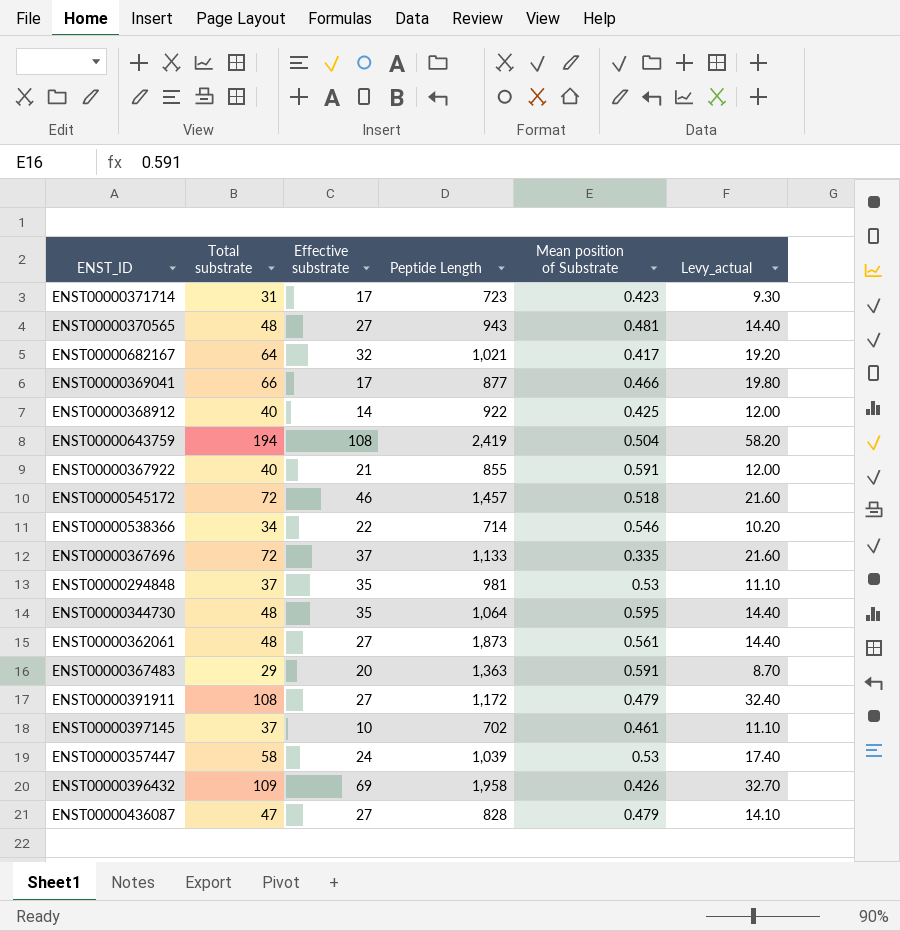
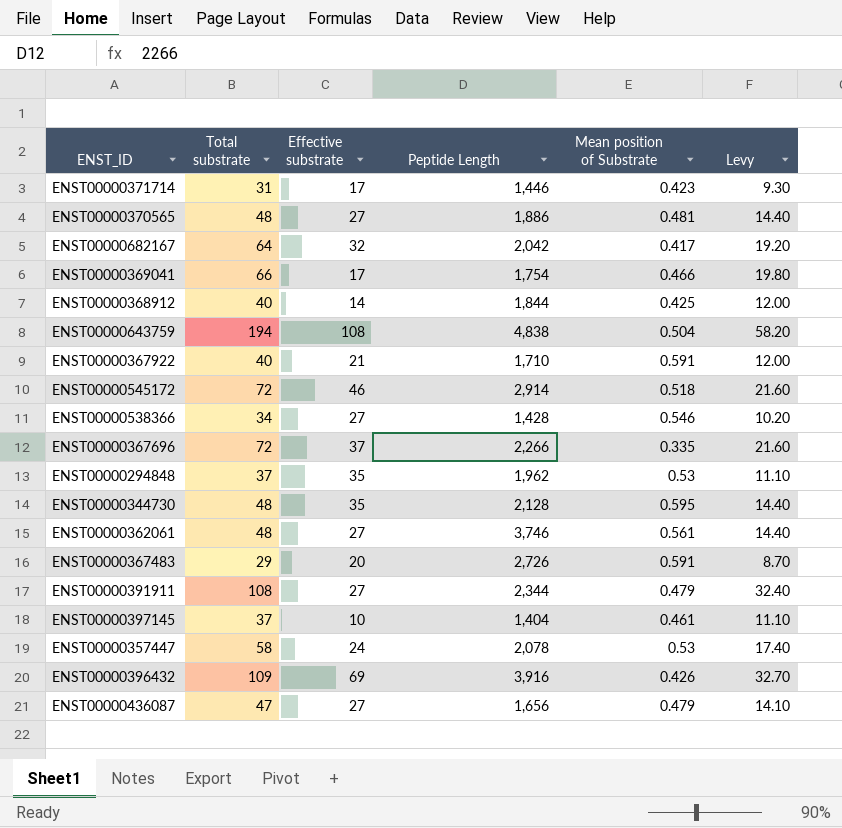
column name: Levy_actual -> Levy
ENST00000371714 | Peptide Length: 723 -> 1,446
ENST00000370565 | Peptide Length: 943 -> 1,886
ENST00000682167 | Peptide Length: 1,021 -> 2,042
ENST00000369041 | Peptide Length: 877 -> 1,754
ENST00000368912 | Peptide Length: 922 -> 1,844
ENST00000643759 | Peptide Length: 2,419 -> 4,838
ENST00000367922 | Peptide Length: 855 -> 1,710
ENST00000545172 | Peptide Length: 1,457 -> 2,914
ENST00000538366 | Effective substrate: 22 -> 27
ENST00000538366 | Peptide Length: 714 -> 1,428
ENST00000367696 | Peptide Length: 1,133 -> 2,266
ENST00000294848 | Peptide Length: 981 -> 1,962
ENST00000344730 | Peptide Length: 1,064 -> 2,128
ENST00000362061 | Peptide Length: 1,873 -> 3,746
ENST00000367483 | Peptide Length: 1,363 -> 2,726
ENST00000391911 | Peptide Length: 1,172 -> 2,344
ENST00000397145 | Peptide Length: 702 -> 1,404
ENST00000357447 | Peptide Length: 1,039 -> 2,078
ENST00000396432 | Peptide Length: 1,958 -> 3,916
ENST00000436087 | Peptide Length: 828 -> 1,656

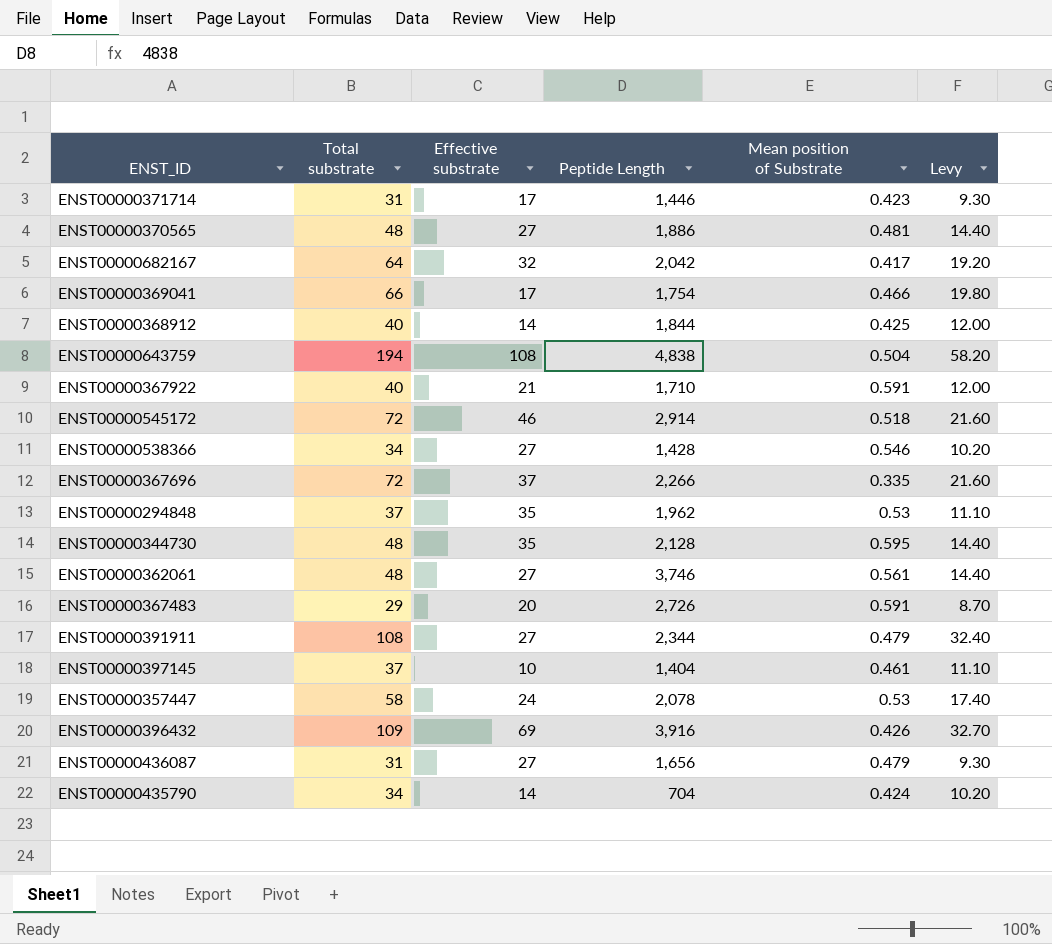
ENST00000436087 | Total substrate: 47 -> 31
ENST00000436087 | Levy: 14.10 -> 9.30
row ENST00000435790: none -> 34 | 14 | 704 | 0.424 | 10.20

